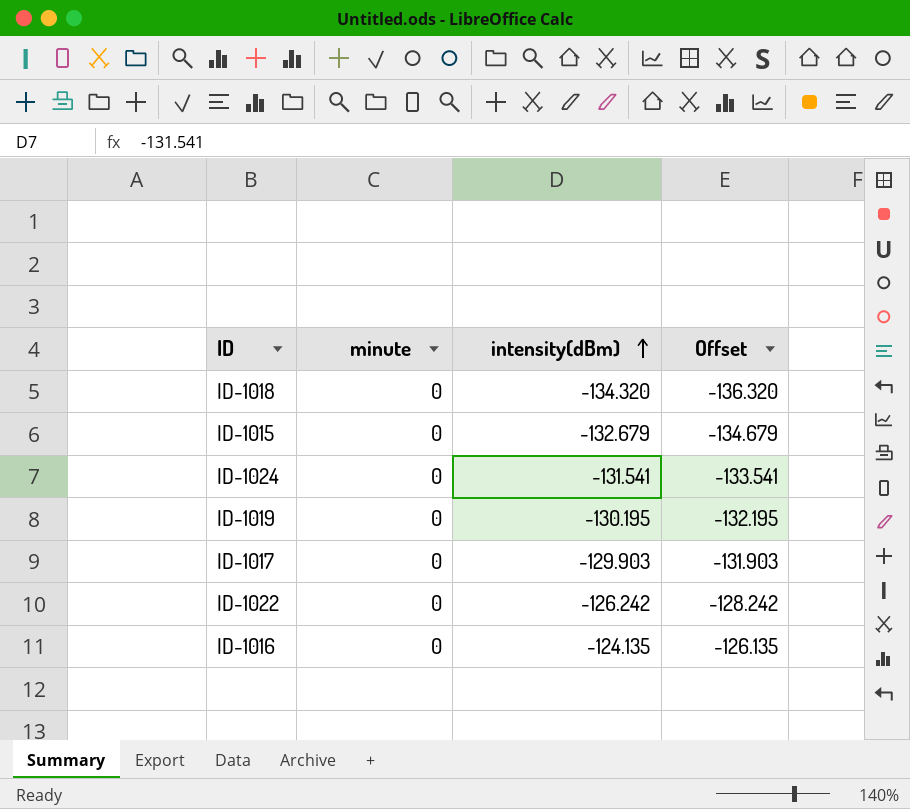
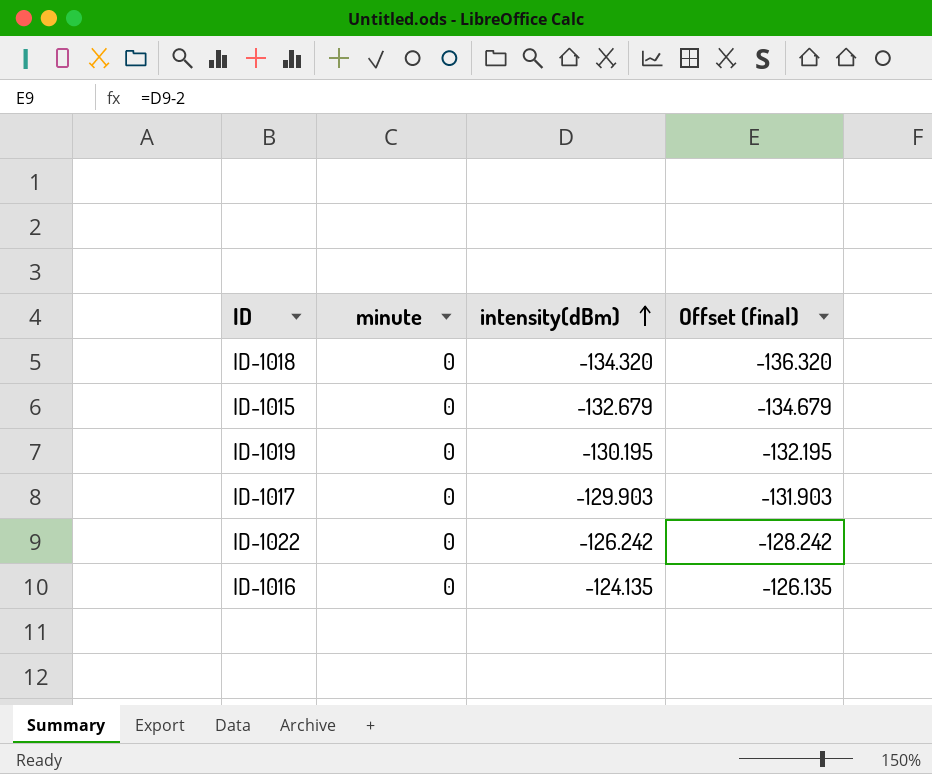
column name: Offset -> Offset (final)
row ID-1024: 0 | -131.541 | -133.541 -> none

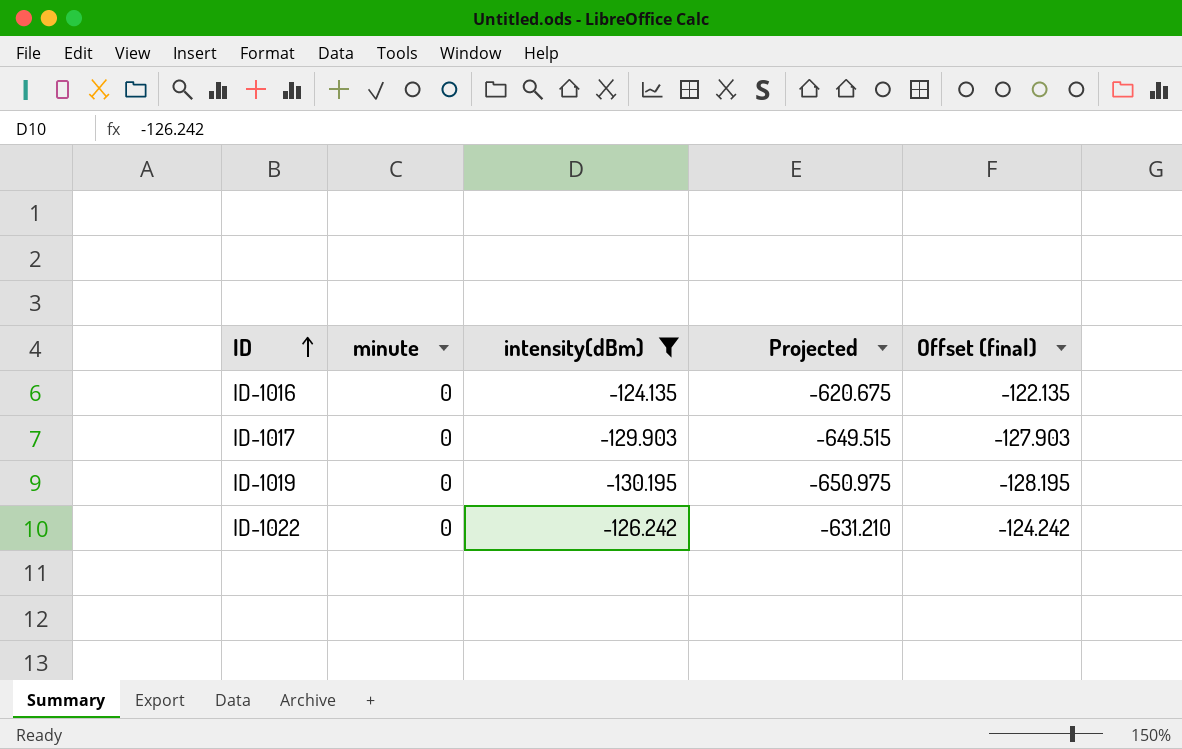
filter: none -> intensity(dBm) >= -130.195
row order: intensity(dBm) ascending -> ID ascending
column Projected | formula: none -> [intensity(dBm)] * 5
column Offset (final) | formula: [intensity(dBm)] - 2 -> [intensity(dBm)] + 2

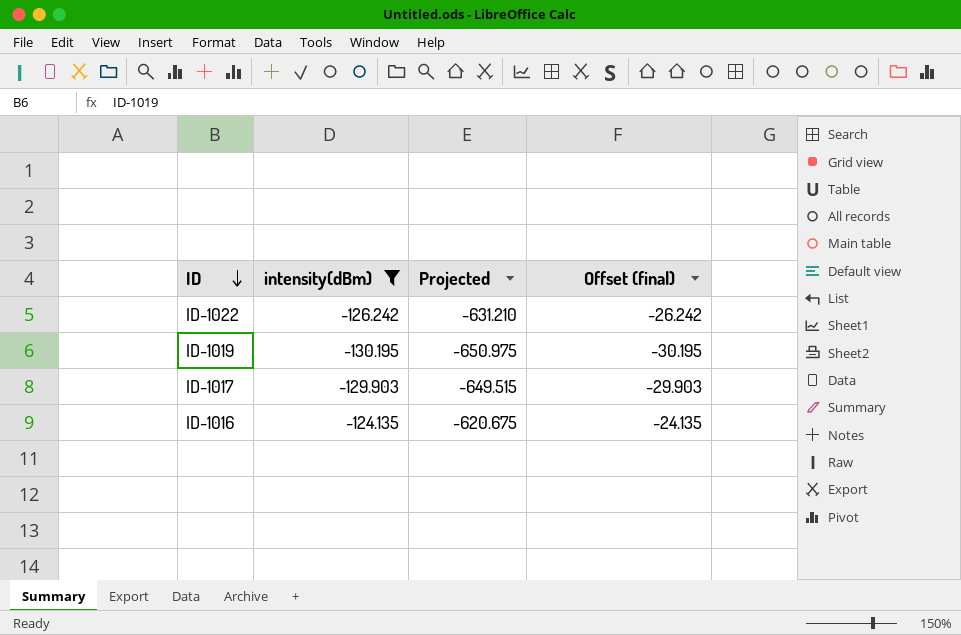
row order: ID ascending -> ID descending
column minute | position: 2 -> none
column Offset (final) | formula: [intensity(dBm)] + 2 -> [intensity(dBm)] + 100

